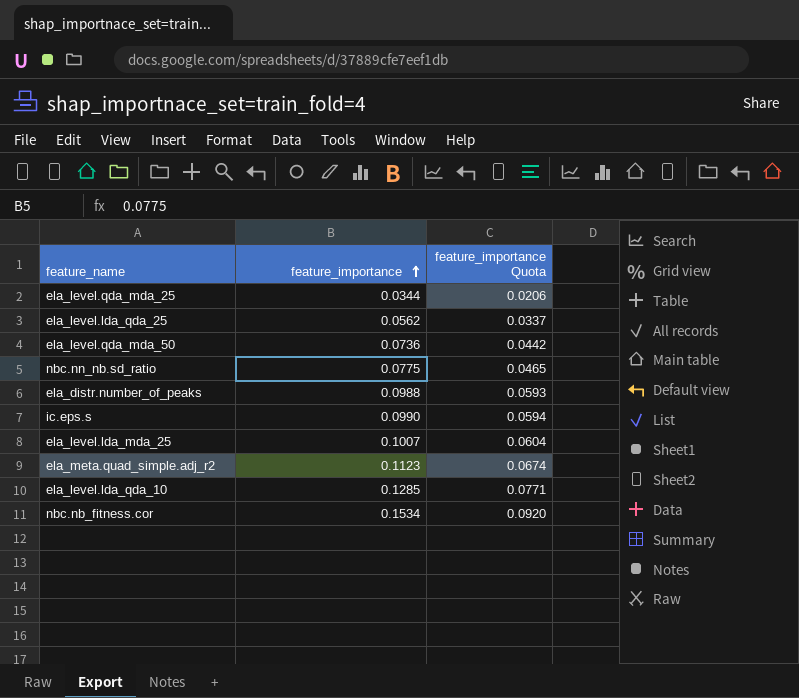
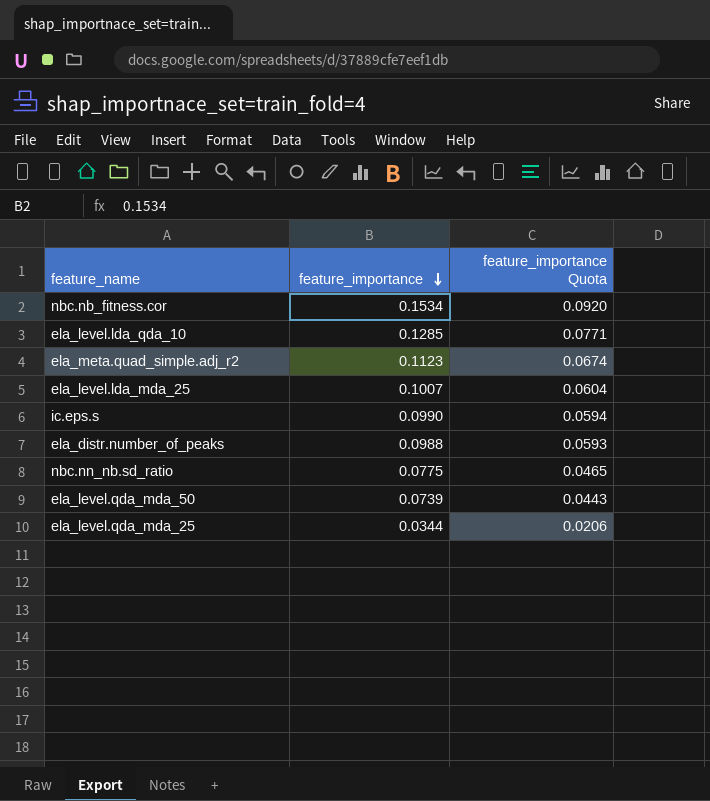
row order: feature_importance ascending -> feature_importance descending
row ela_level.lda_qda_25: 0.0562 | 0.0337 -> none
ela_level.qda_mda_50 | feature_importance: 0.0736 -> 0.0739
ela_level.qda_mda_50 | feature_importance Quota: 0.0442 -> 0.0443

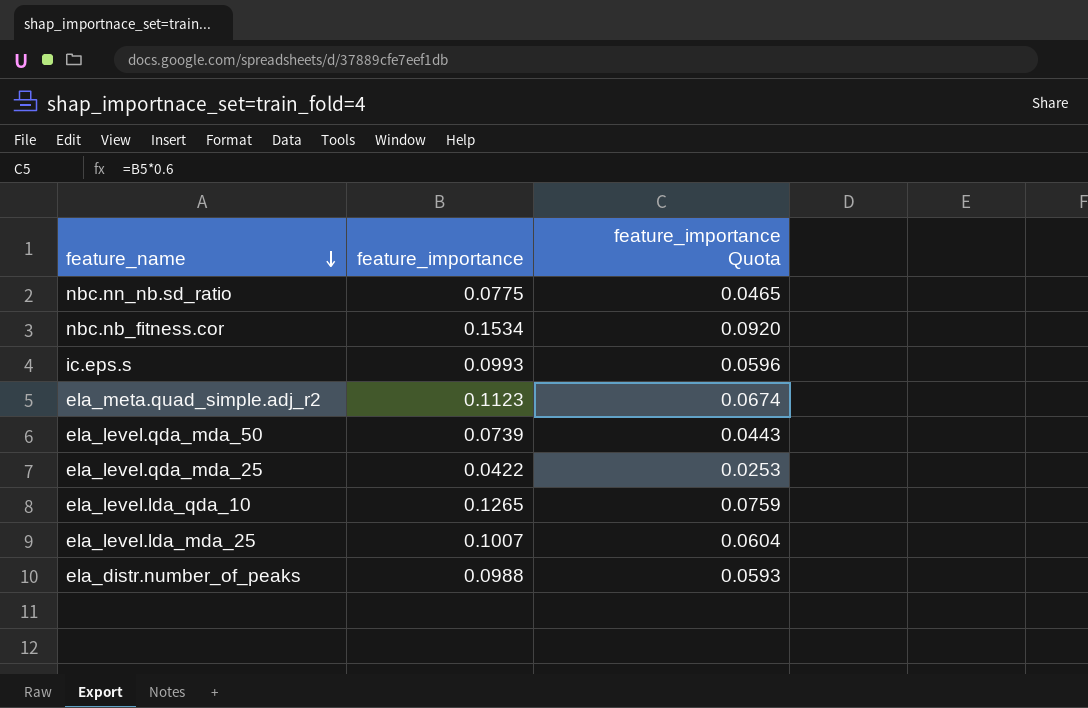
row order: feature_importance descending -> feature_name descending
ic.eps.s | feature_importance: 0.0990 -> 0.0993
ic.eps.s | feature_importance Quota: 0.0594 -> 0.0596
ela_level.qda_mda_25 | feature_importance: 0.0344 -> 0.0422
ela_level.qda_mda_25 | feature_importance Quota: 0.0206 -> 0.0253
ela_level.lda_qda_10 | feature_importance: 0.1285 -> 0.1265
ela_level.lda_qda_10 | feature_importance Quota: 0.0771 -> 0.0759

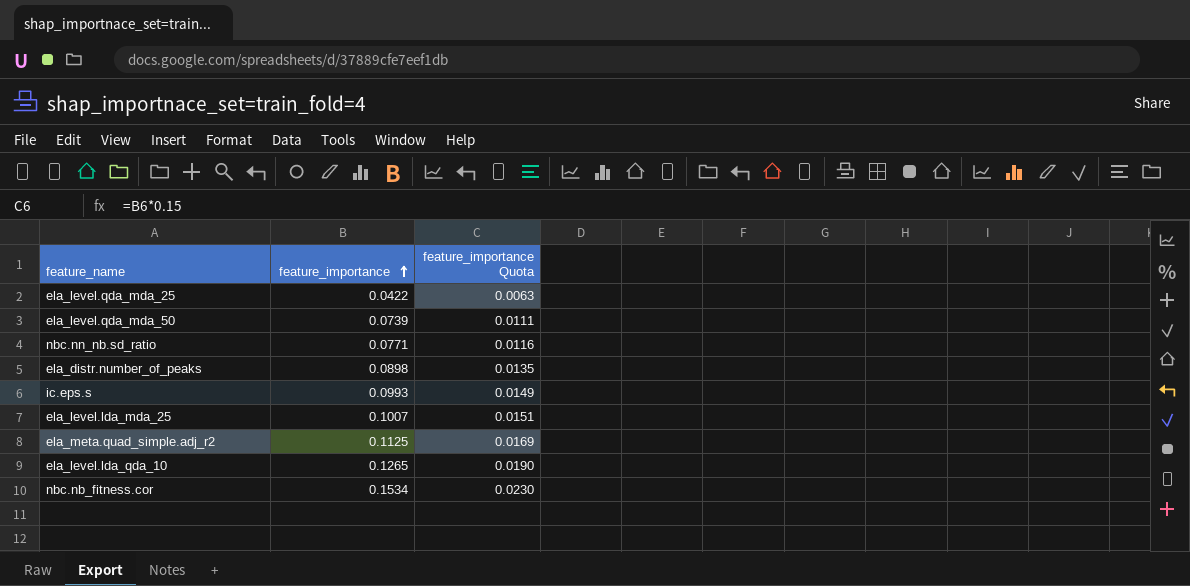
row order: feature_name descending -> feature_importance ascending
column feature_importance Quota | formula: [feature_importance] * 0.6 -> [feature_importance] * 0.15
nbc.nn_nb.sd_ratio | feature_importance: 0.0775 -> 0.0771
ela_distr.number_of_peaks | feature_importance: 0.0988 -> 0.0898
ela_meta.quad_simple.adj_r2 | feature_importance: 0.1123 -> 0.1125

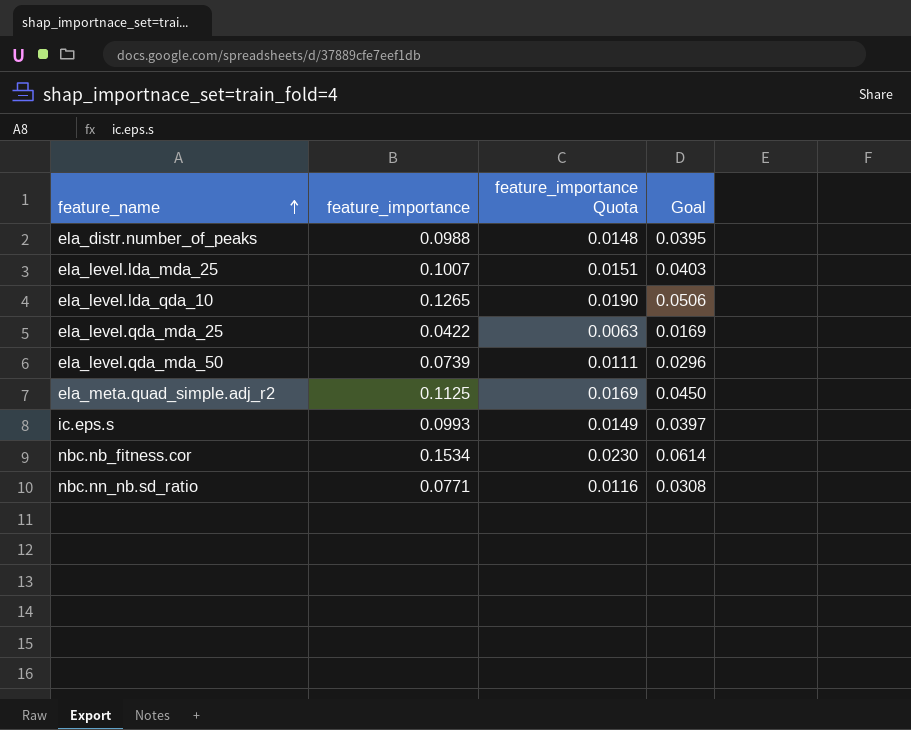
row order: feature_importance ascending -> feature_name ascending
column Goal | formula: none -> [feature_importance] * 0.4
ela_distr.number_of_peaks | feature_importance: 0.0898 -> 0.0988
ela_distr.number_of_peaks | feature_importance Quota: 0.0135 -> 0.0148

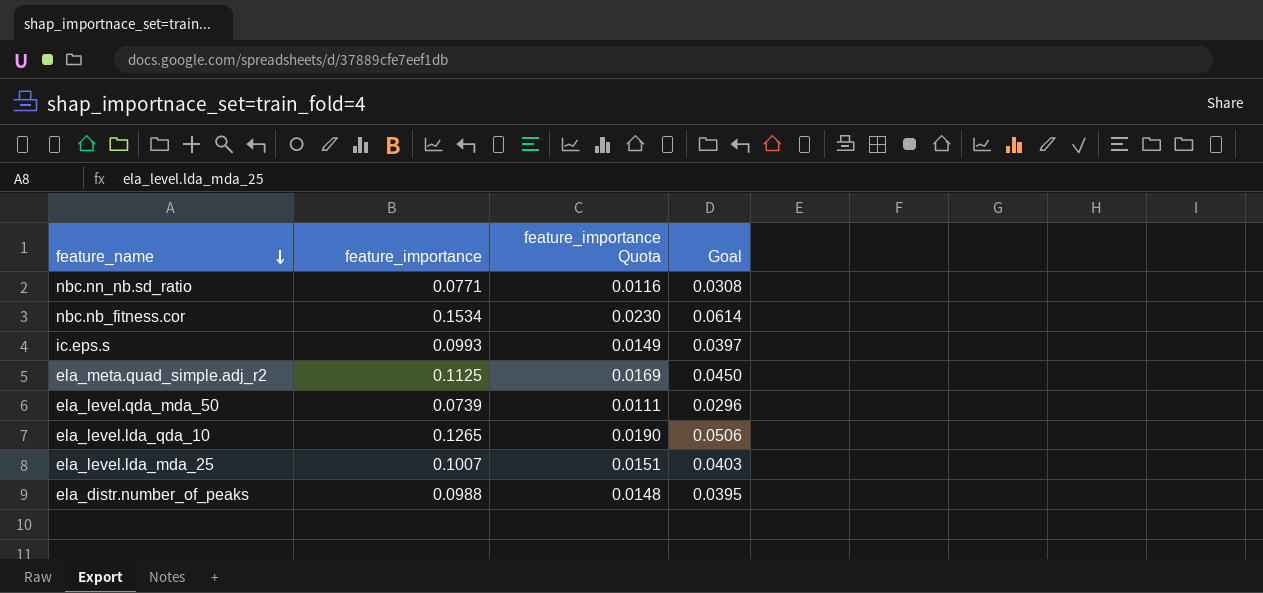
row order: feature_name ascending -> feature_name descending
row ela_level.qda_mda_25: 0.0422 | 0.0063 | 0.0169 -> none

